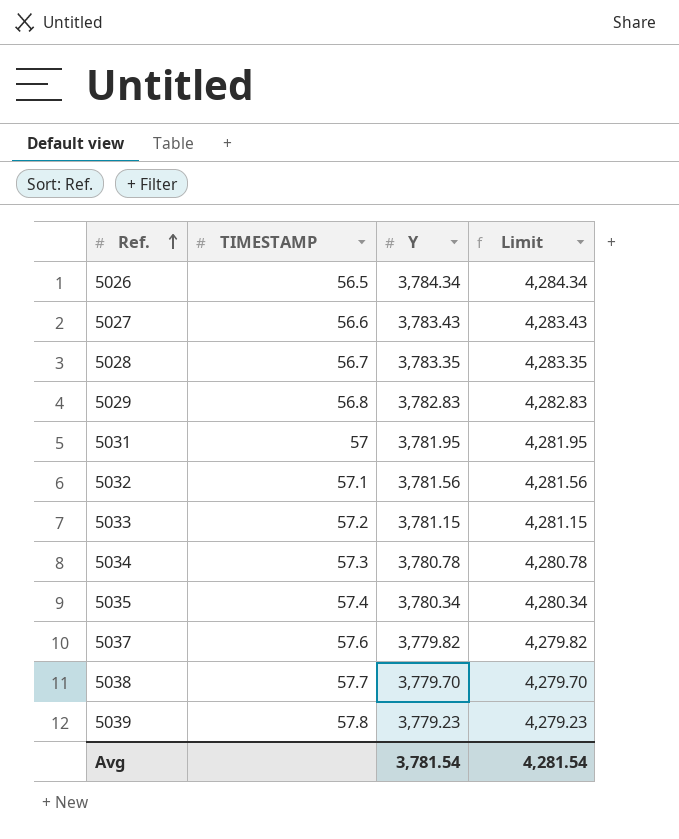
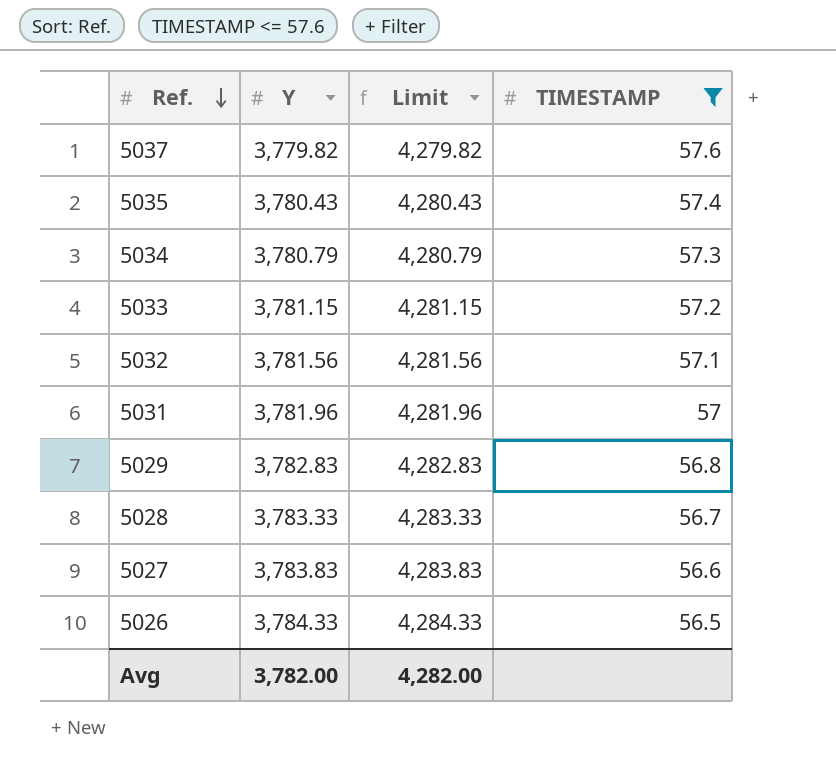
filter: none -> TIMESTAMP <= 57.6
row order: Ref. ascending -> Ref. descending
column TIMESTAMP | position: 2 -> 4
5035 | Y: 3,780.34 -> 3,780.43
5035 | Limit: 4,280.34 -> 4,280.43
5034 | Y: 3,780.78 -> 3,780.79
5034 | Limit: 4,280.78 -> 4,280.79
5031 | Y: 3,781.95 -> 3,781.96
5031 | Limit: 4,281.95 -> 4,281.96
5028 | Y: 3,783.35 -> 3,783.33
5028 | Limit: 4,283.35 -> 4,283.33
5027 | Y: 3,783.43 -> 3,783.83
5027 | Limit: 4,283.43 -> 4,283.83
5026 | Y: 3,784.34 -> 3,784.33
5026 | Limit: 4,284.34 -> 4,284.33
Avg | Y: 3,781.54 -> 3,782.00
Avg | Limit: 4,281.54 -> 4,282.00

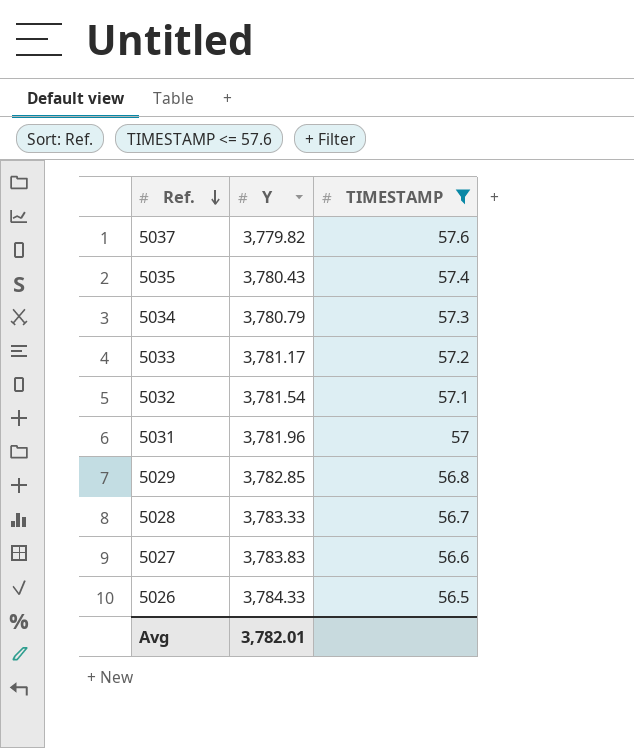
column Limit | formula: [Y] + 500 -> none
5033 | Y: 3,781.15 -> 3,781.17
5032 | Y: 3,781.56 -> 3,781.54
5029 | Y: 3,782.83 -> 3,782.85
Avg | Y: 3,782.00 -> 3,782.01

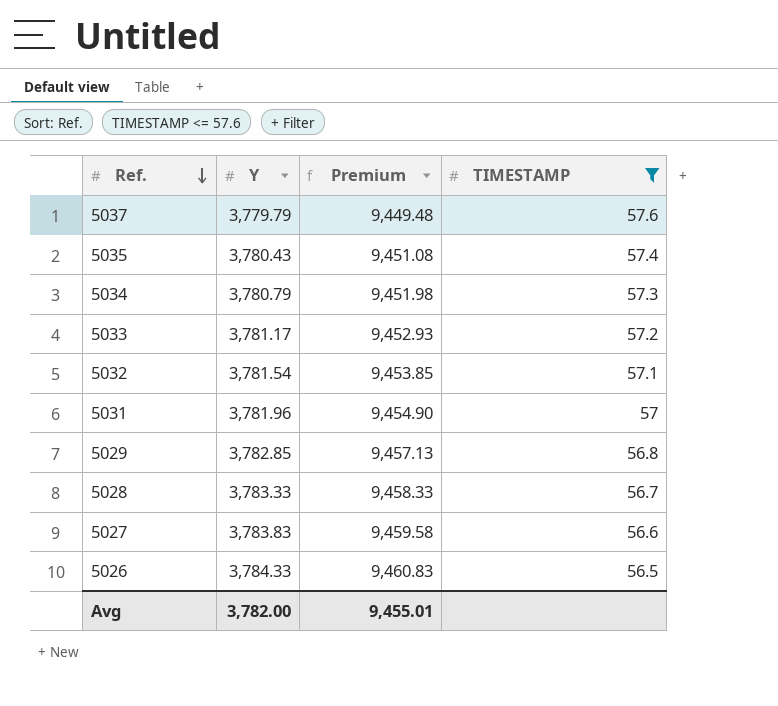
column Premium | formula: none -> [Y] * 2.5
5037 | Y: 3,779.82 -> 3,779.79
Avg | Y: 3,782.01 -> 3,782.00

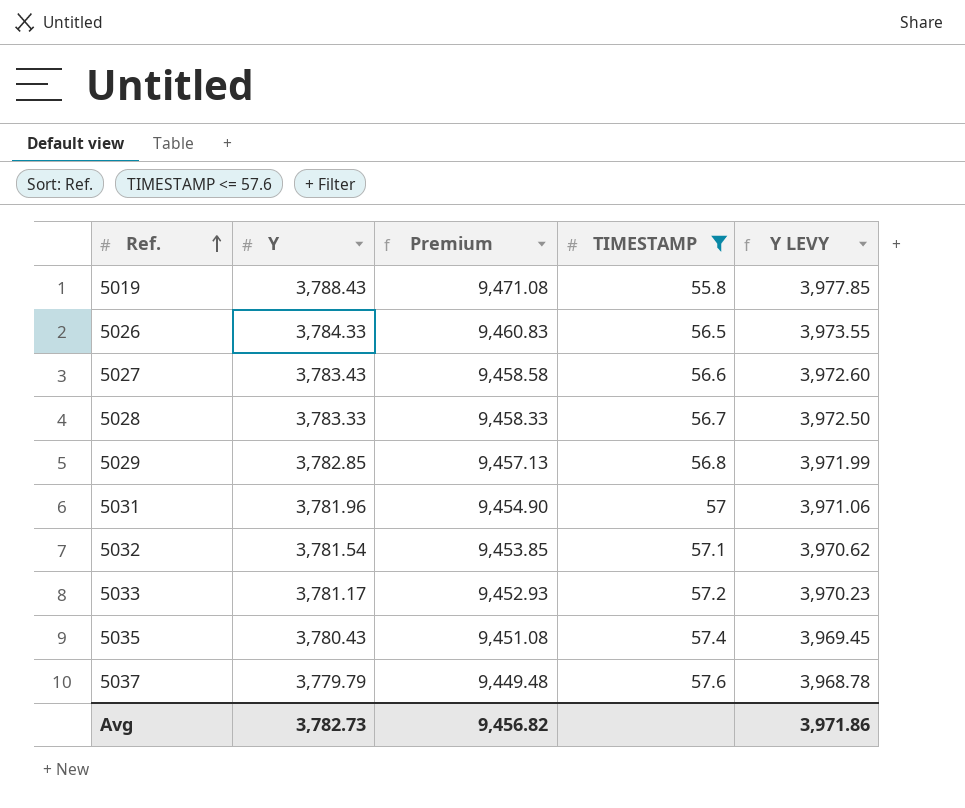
row order: Ref. descending -> Ref. ascending
column Y LEVY | formula: none -> [Y] * 1.05
row 5034: 3,780.79 | 9,451.98 | 57.3 -> none
row 5019: none -> 3,788.43 | 9,471.08 | 55.8 | 3,977.85
5027 | Y: 3,783.83 -> 3,783.43
5027 | Premium: 9,459.58 -> 9,458.58
Avg | Y: 3,782.00 -> 3,782.73
Avg | Premium: 9,455.01 -> 9,456.82

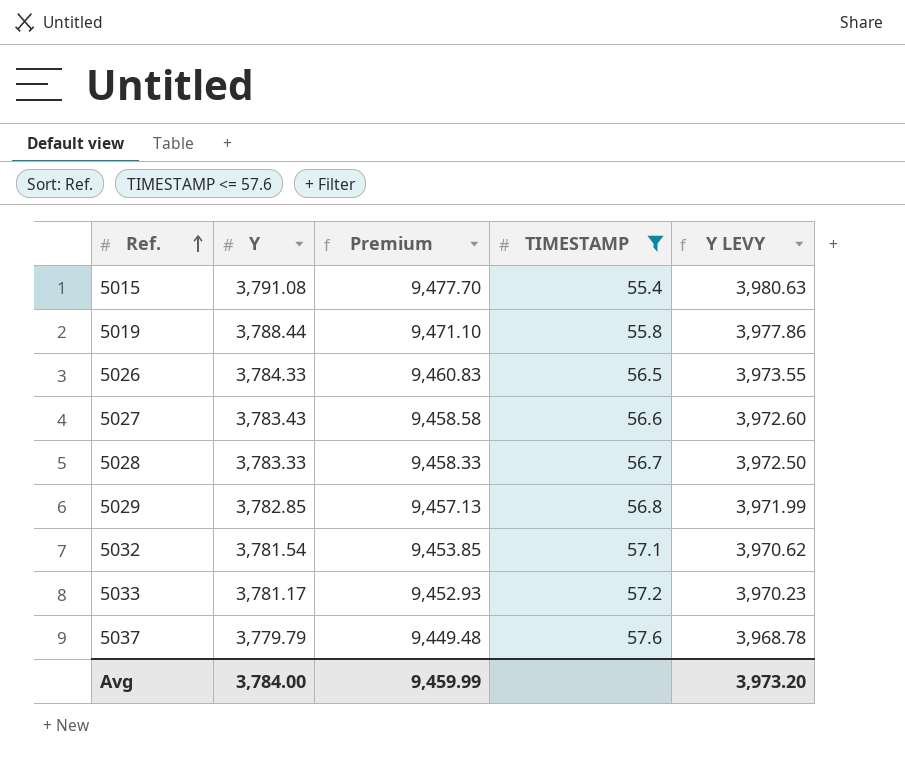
row 5031: 3,781.96 | 9,454.90 | 57 | 3,971.06 -> none
row 5035: 3,780.43 | 9,451.08 | 57.4 | 3,969.45 -> none
row 5015: none -> 3,791.08 | 9,477.70 | 55.4 | 3,980.63
5019 | Y: 3,788.43 -> 3,788.44
5019 | Premium: 9,471.08 -> 9,471.10
5019 | Y LEVY: 3,977.85 -> 3,977.86
Avg | Y: 3,782.73 -> 3,784.00
Avg | Premium: 9,456.82 -> 9,459.99
Avg | Y LEVY: 3,971.86 -> 3,973.20

